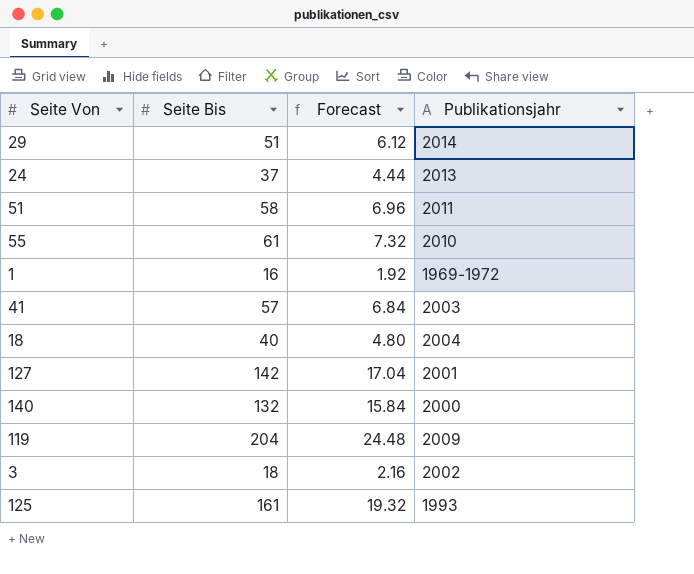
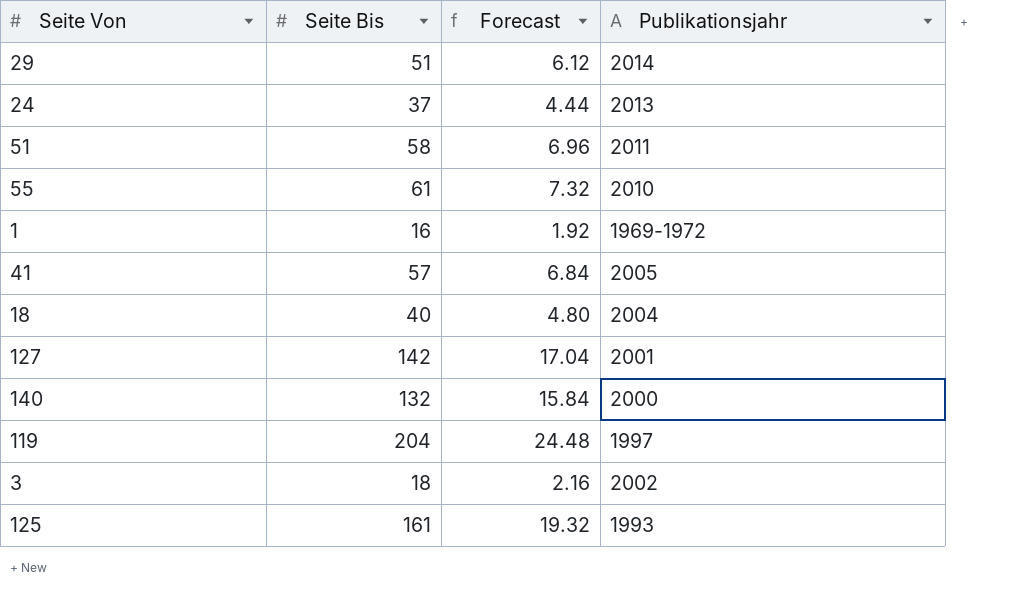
41 | Publikationsjahr: 2003 -> 2005
119 | Publikationsjahr: 2009 -> 1997

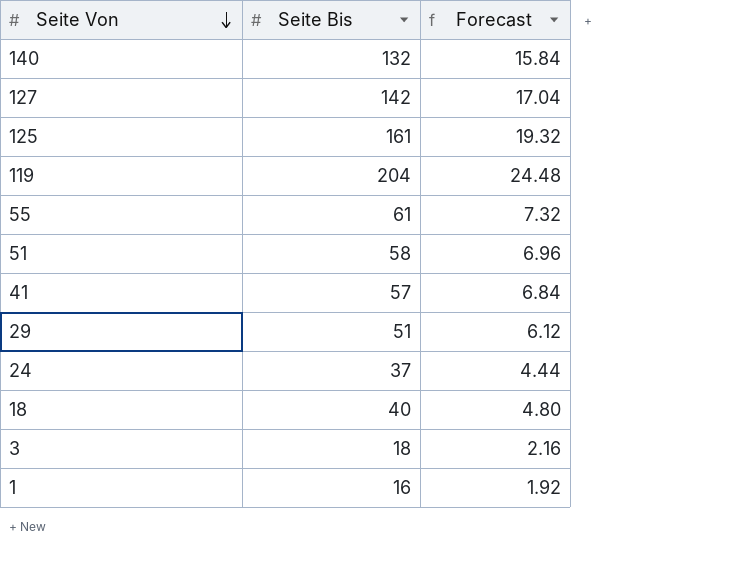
row order: none -> Seite Von descending
column Publikationsjahr | position: 4 -> none

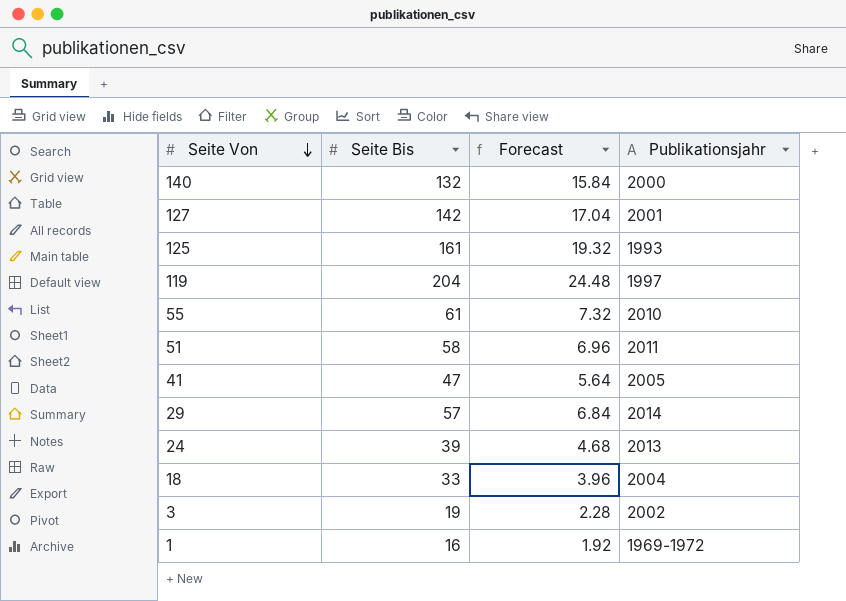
column Publikationsjahr | position: none -> 4
41 | Seite Bis: 57 -> 47
41 | Forecast: 6.84 -> 5.64
29 | Seite Bis: 51 -> 57
29 | Forecast: 6.12 -> 6.84
24 | Seite Bis: 37 -> 39
24 | Forecast: 4.44 -> 4.68
18 | Seite Bis: 40 -> 33
18 | Forecast: 4.80 -> 3.96
3 | Seite Bis: 18 -> 19
3 | Forecast: 2.16 -> 2.28

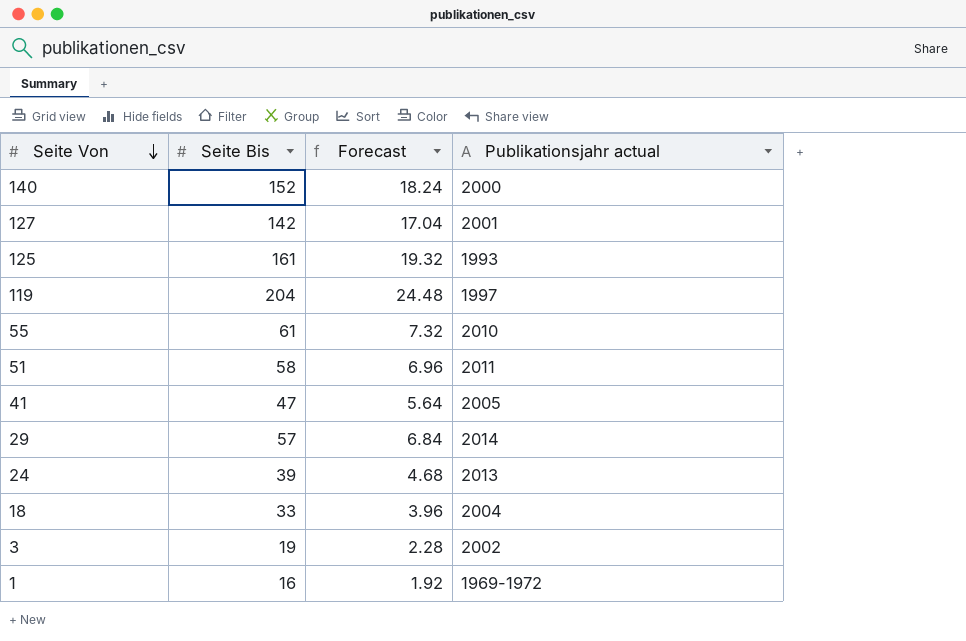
column name: Publikationsjahr -> Publikationsjahr actual
140 | Seite Bis: 132 -> 152
140 | Forecast: 15.84 -> 18.24

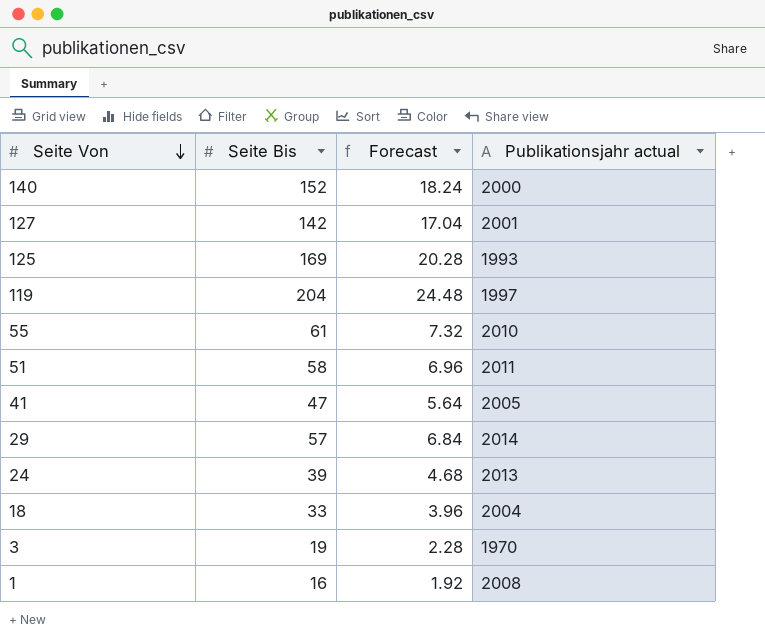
125 | Seite Bis: 161 -> 169
125 | Forecast: 19.32 -> 20.28
3 | Publikationsjahr actual: 2002 -> 1970
1 | Publikationsjahr actual: 1969-1972 -> 2008

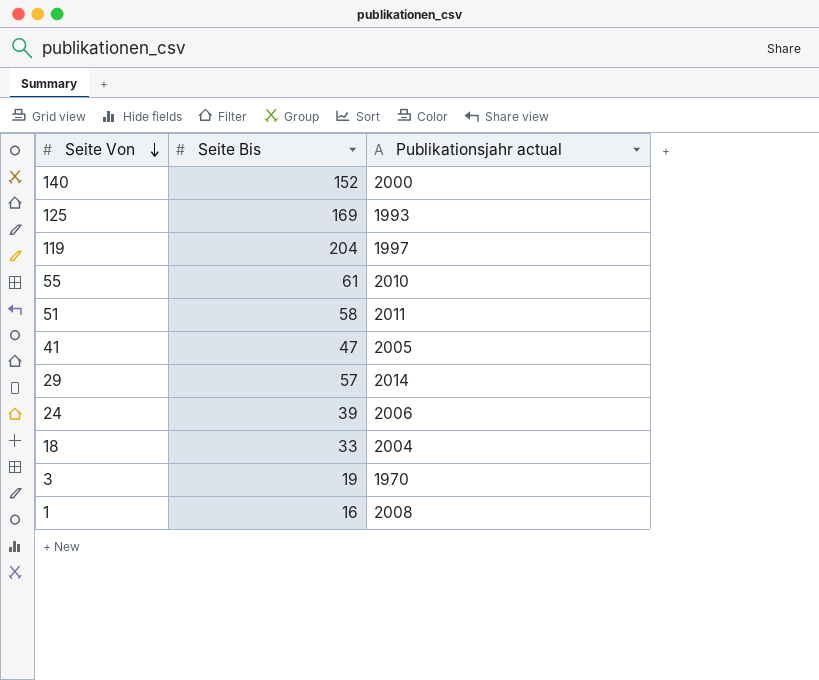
column Forecast | formula: [Seite Bis] * 0.12 -> none
row 127: 142 | 17.04 | 2001 -> none
24 | Publikationsjahr actual: 2013 -> 2006

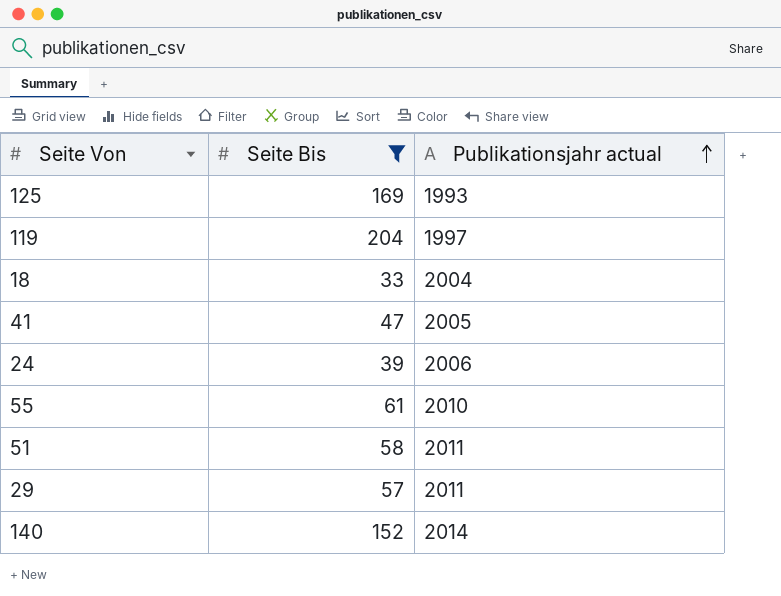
filter: none -> Seite Bis >= 33
row order: Seite Von descending -> Publikationsjahr actual ascending
29 | Publikationsjahr actual: 2014 -> 2011
140 | Publikationsjahr actual: 2000 -> 2014

